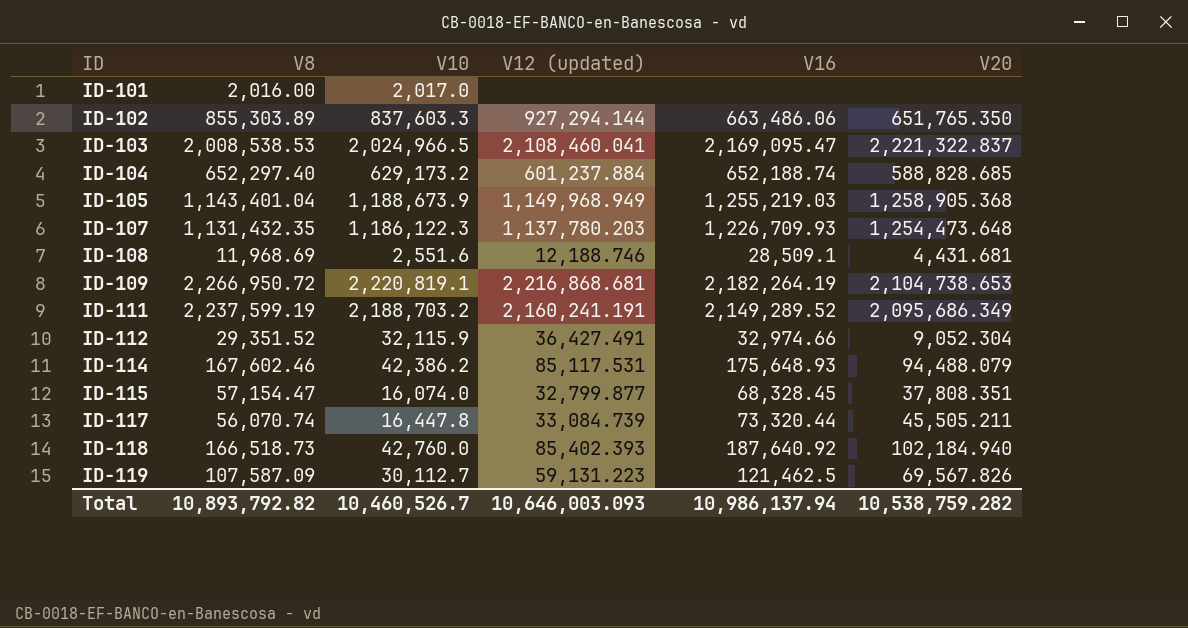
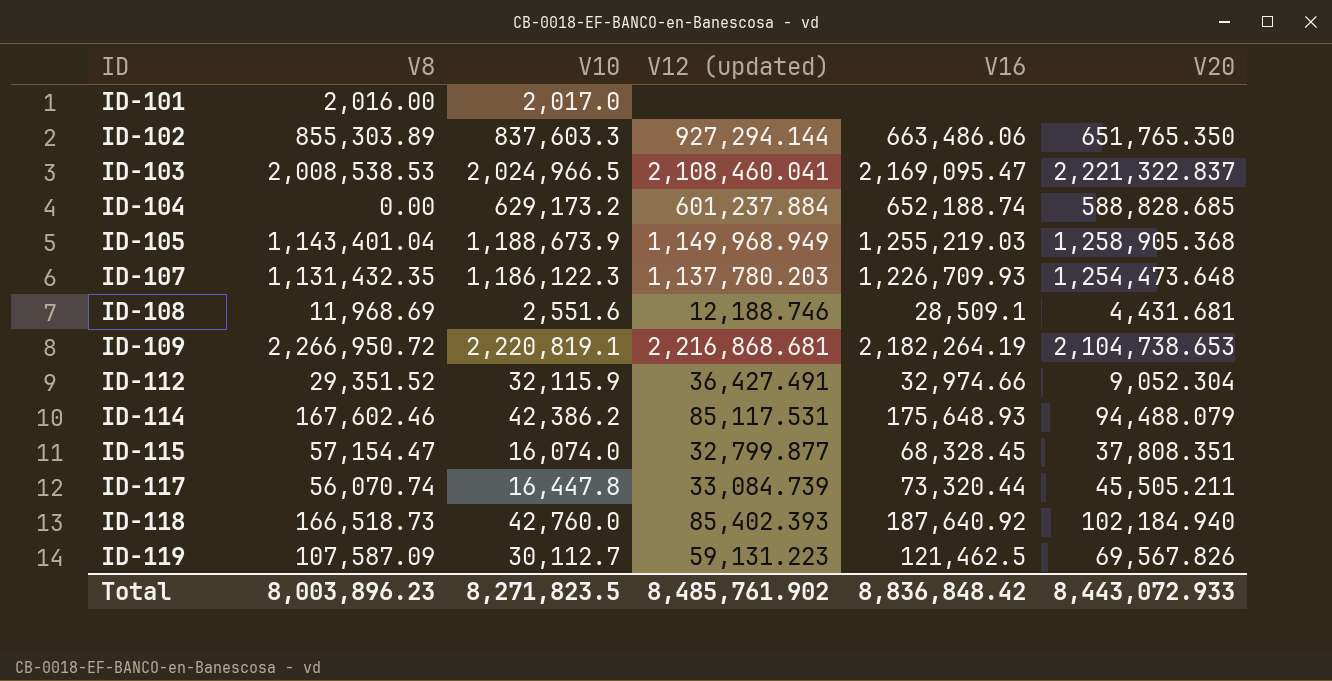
row ID-111: 2,237,599.19 | 2,188,703.2 | 2,160,241.191 | 2,149,289.52 | 2,095,686.349 -> none
ID-104 | V8: 652,297.40 -> 0.00
Total | V8: 10,893,792.82 -> 8,003,896.23
Total | V10: 10,460,526.7 -> 8,271,823.5
Total | V12 (updated): 10,646,003.093 -> 8,485,761.902
Total | V16: 10,986,137.94 -> 8,836,848.42
Total | V20: 10,538,759.282 -> 8,443,072.933

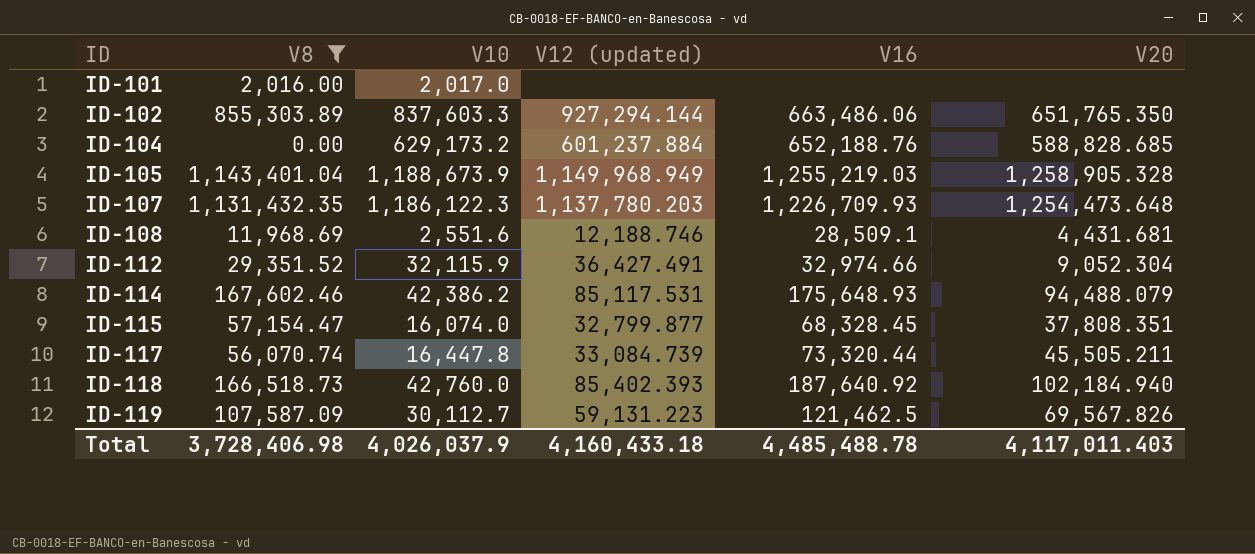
filter: none -> V8 <= 1,143,401.04
ID-104 | V16: 652,188.74 -> 652,188.76
ID-105 | V20: 1,258,905.368 -> 1,258,905.328
Total | V8: 8,003,896.23 -> 3,728,406.98
Total | V10: 8,271,823.5 -> 4,026,037.9
Total | V12 (updated): 8,485,761.902 -> 4,160,433.18
Total | V16: 8,836,848.42 -> 4,485,488.78
Total | V20: 8,443,072.933 -> 4,117,011.403

